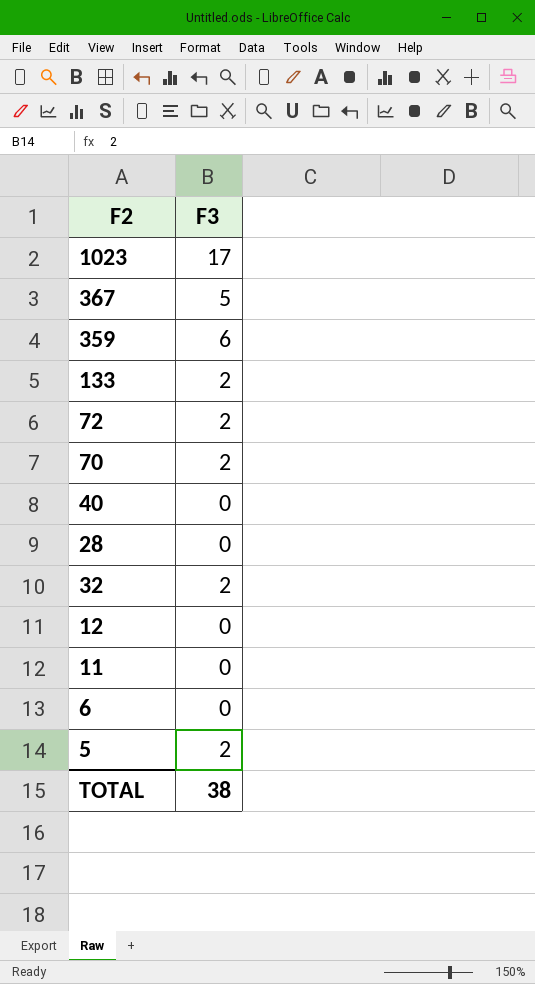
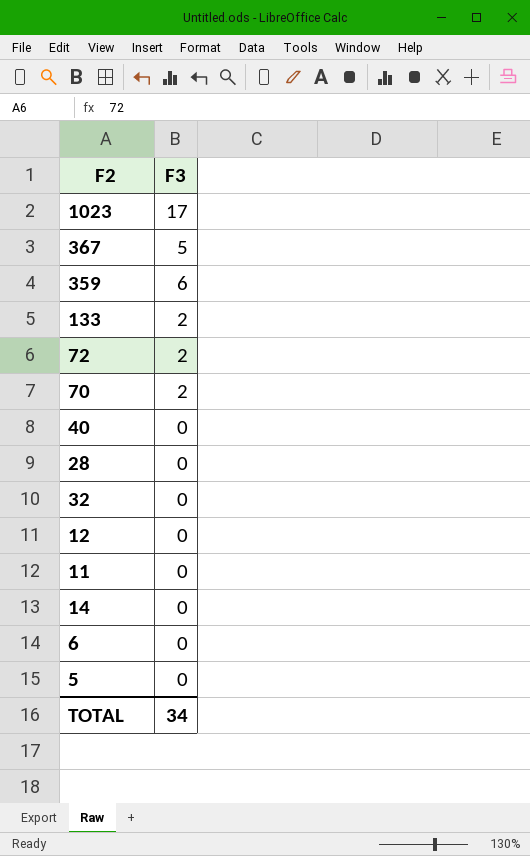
32 | F3: 2 -> 0
row 14: none -> 0
5 | F3: 2 -> 0
TOTAL | F3: 38 -> 34

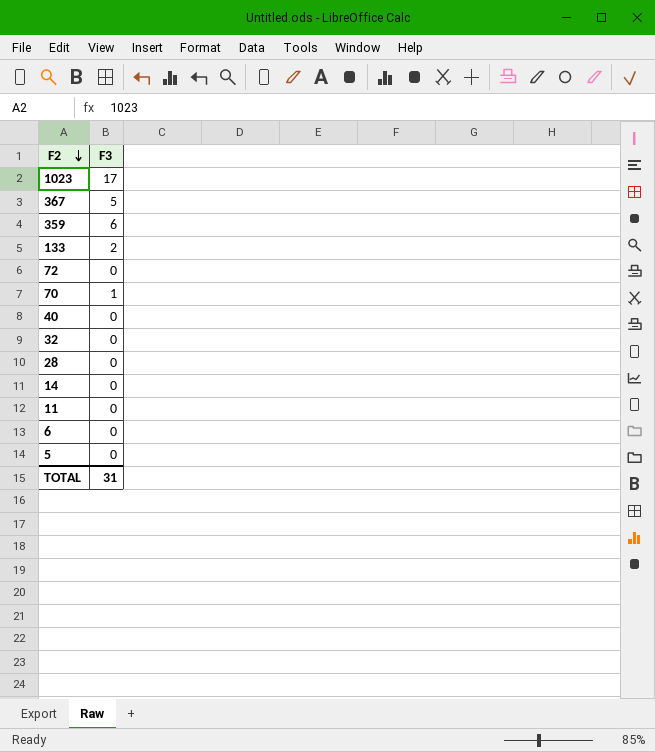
row order: none -> F2 descending
row 12: 0 -> none
72 | F3: 2 -> 0
70 | F3: 2 -> 1
TOTAL | F3: 34 -> 31

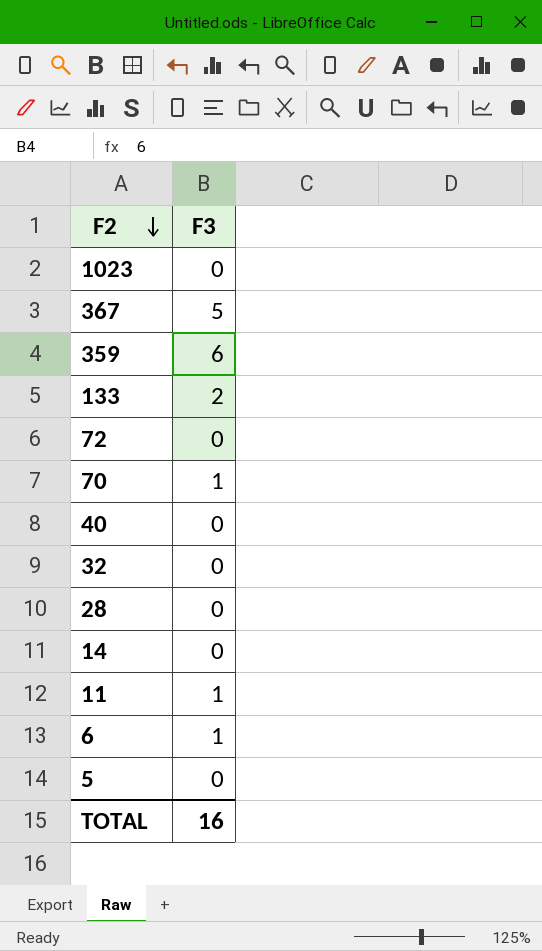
1023 | F3: 17 -> 0
11 | F3: 0 -> 1
6 | F3: 0 -> 1
TOTAL | F3: 31 -> 16

